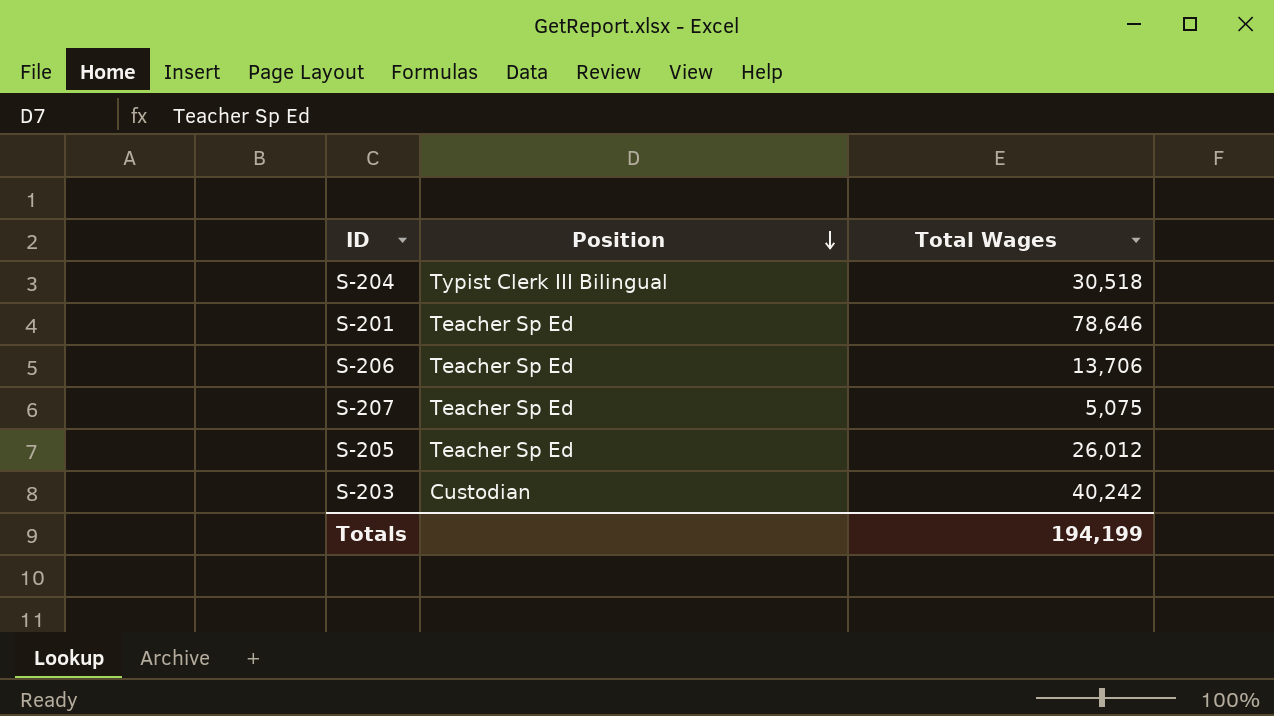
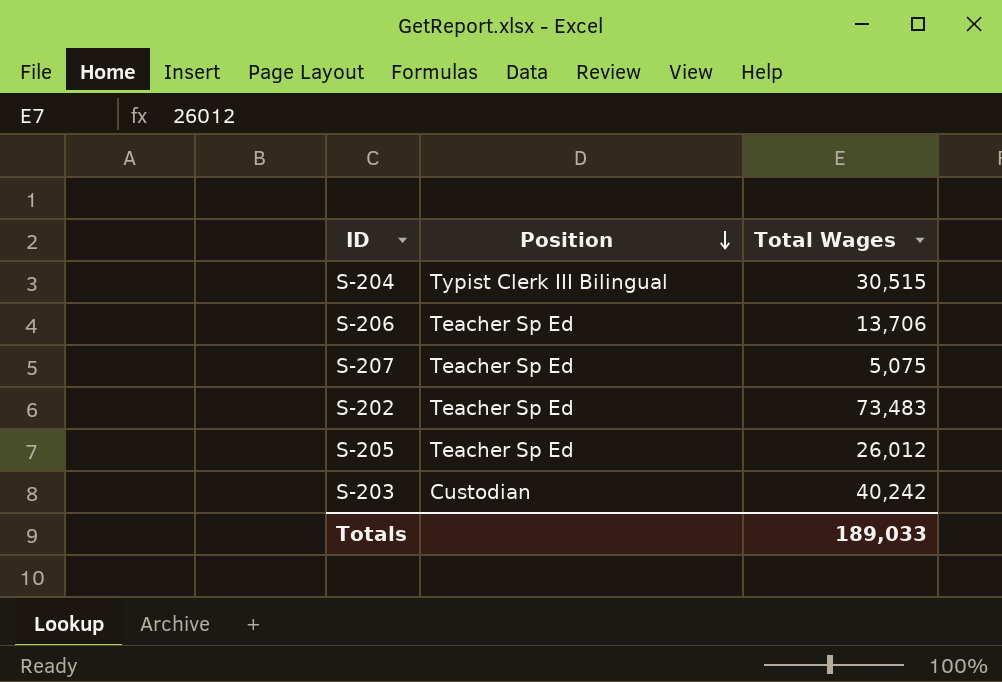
row S-201: Teacher Sp Ed | 78,646 -> none
S-204 | Total Wages: 30,518 -> 30,515
row S-202: none -> Teacher Sp Ed | 73,483
Totals | Total Wages: 194,199 -> 189,033

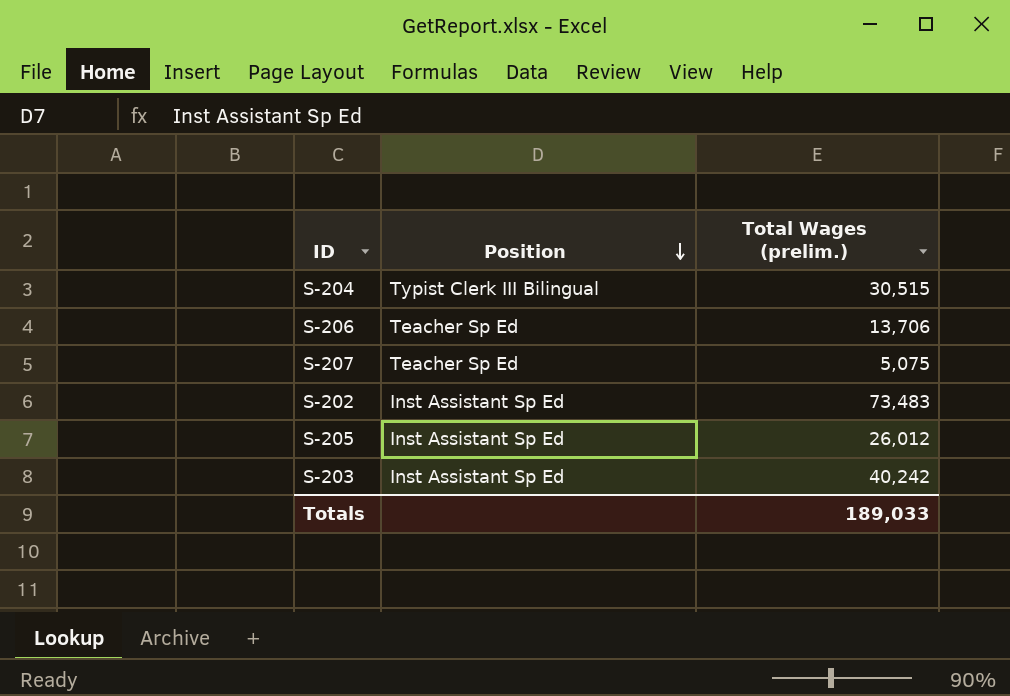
column name: Total Wages -> Total Wages (prelim.)
S-202 | Position: Teacher Sp Ed -> Inst Assistant Sp Ed
S-205 | Position: Teacher Sp Ed -> Inst Assistant Sp Ed
S-203 | Position: Custodian -> Inst Assistant Sp Ed

